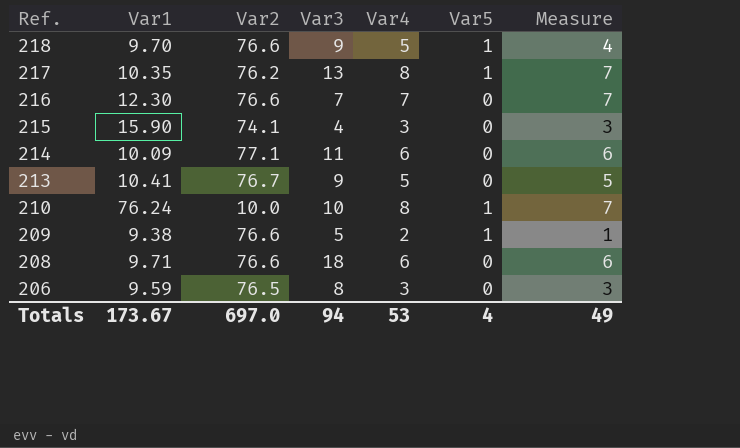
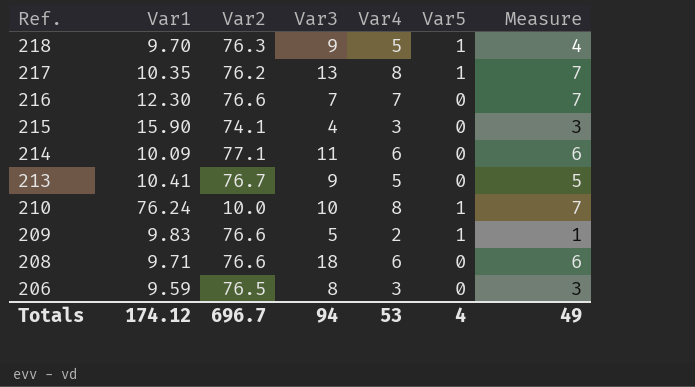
218 | Var2: 76.6 -> 76.3
209 | Var1: 9.38 -> 9.83
Totals | Var1: 173.67 -> 174.12
Totals | Var2: 697.0 -> 696.7

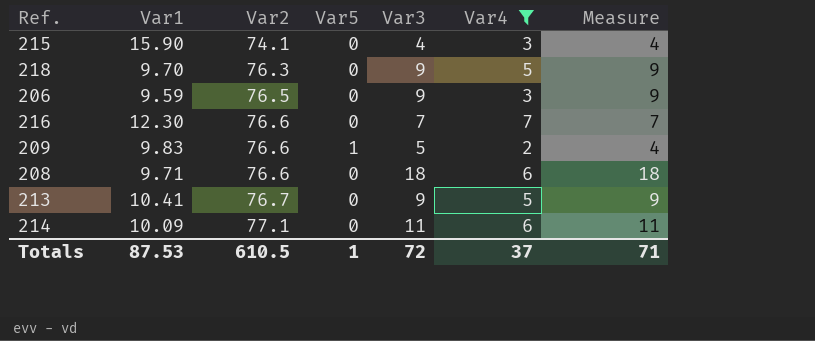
filter: none -> Var4 != 8
row order: Ref. descending -> Var2 ascending
column Var5 | position: 6 -> 4
column Measure | formula: [Var4] - [Var5] -> [Var3] - [Var5]
218 | Var5: 1 -> 0
206 | Var3: 8 -> 9
Totals | Var1: 174.12 -> 87.53
Totals | Var2: 696.7 -> 610.5
Totals | Var5: 4 -> 1
Totals | Var3: 94 -> 72
Totals | Var4: 53 -> 37
Totals | Measure: 49 -> 71

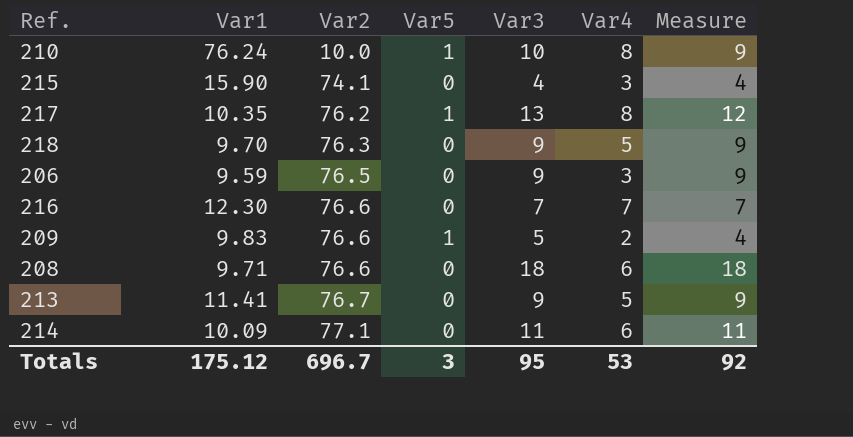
filter: Var4 != 8 -> none
213 | Var1: 10.41 -> 11.41
Totals | Var1: 87.53 -> 175.12
Totals | Var2: 610.5 -> 696.7
Totals | Var5: 1 -> 3
Totals | Var3: 72 -> 95
Totals | Var4: 37 -> 53
Totals | Measure: 71 -> 92

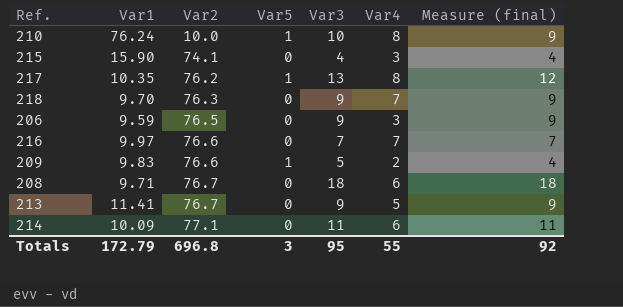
column name: Measure -> Measure (final)
218 | Var4: 5 -> 7
216 | Var1: 12.30 -> 9.97
208 | Var2: 76.6 -> 76.7
Totals | Var1: 175.12 -> 172.79
Totals | Var2: 696.7 -> 696.8
Totals | Var4: 53 -> 55

